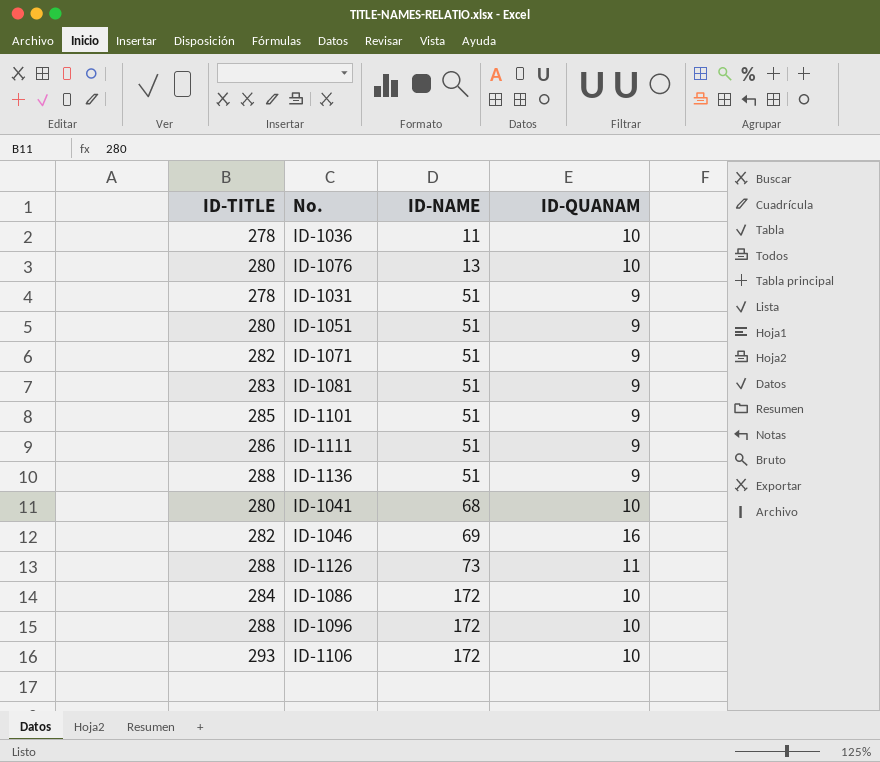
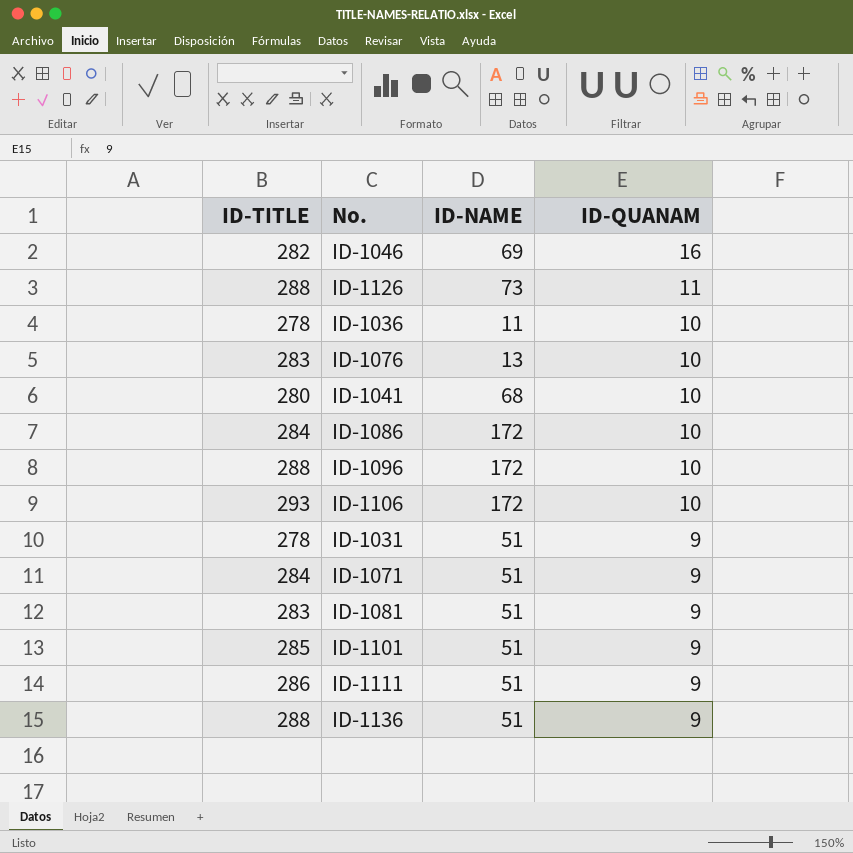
row order: ID-NAME ascending -> ID-QUANAM descending
row ID-1051: 280 | 51 | 9 -> none
ID-1076 | ID-TITLE: 280 -> 283
ID-1071 | ID-TITLE: 282 -> 284

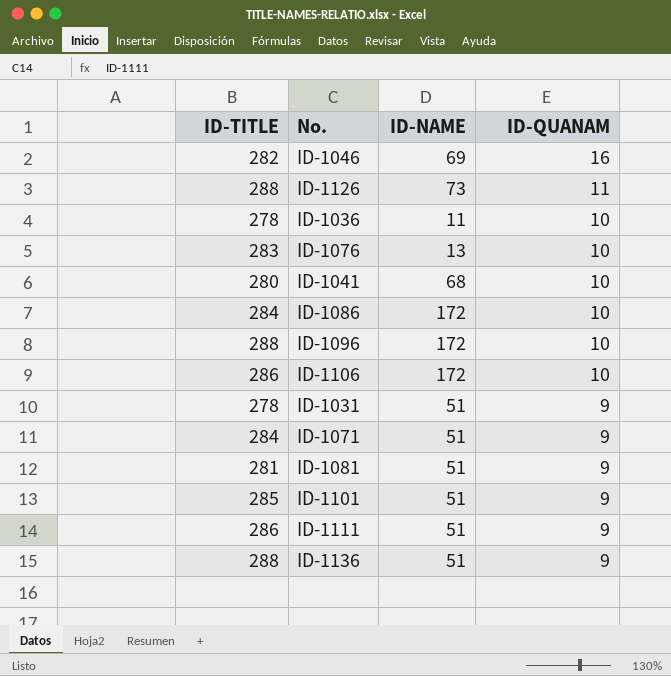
ID-1106 | ID-TITLE: 293 -> 286
ID-1081 | ID-TITLE: 283 -> 281

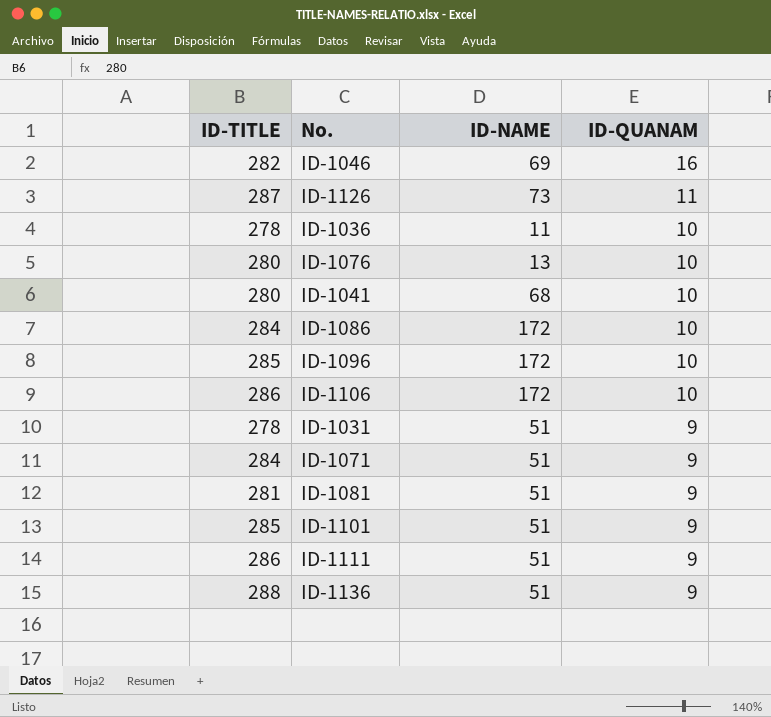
ID-1126 | ID-TITLE: 288 -> 287
ID-1076 | ID-TITLE: 283 -> 280
ID-1096 | ID-TITLE: 288 -> 285

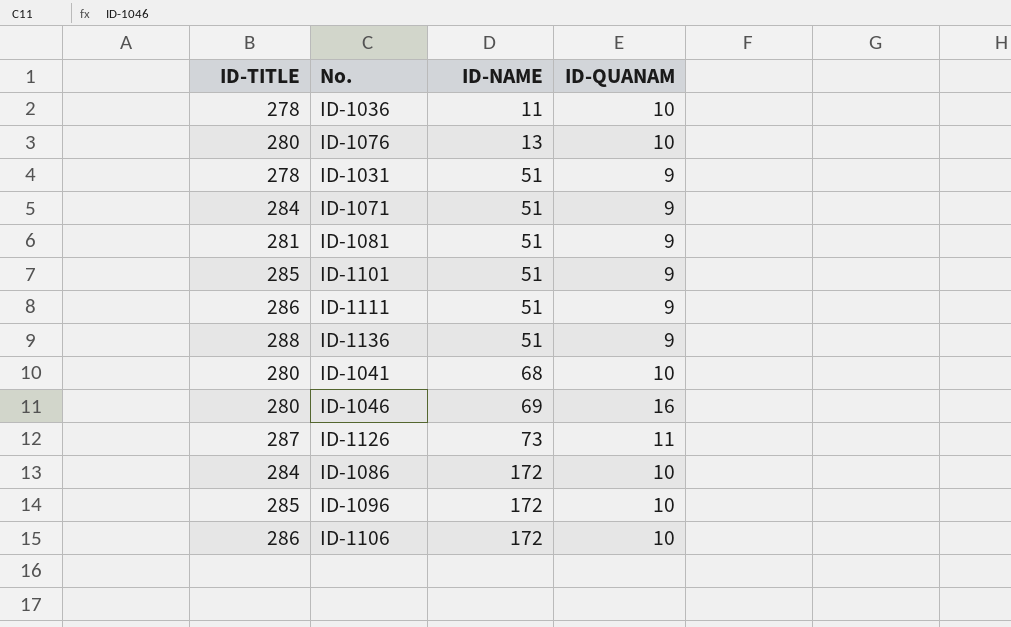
row order: ID-QUANAM descending -> ID-NAME ascending
ID-1046 | ID-TITLE: 282 -> 280

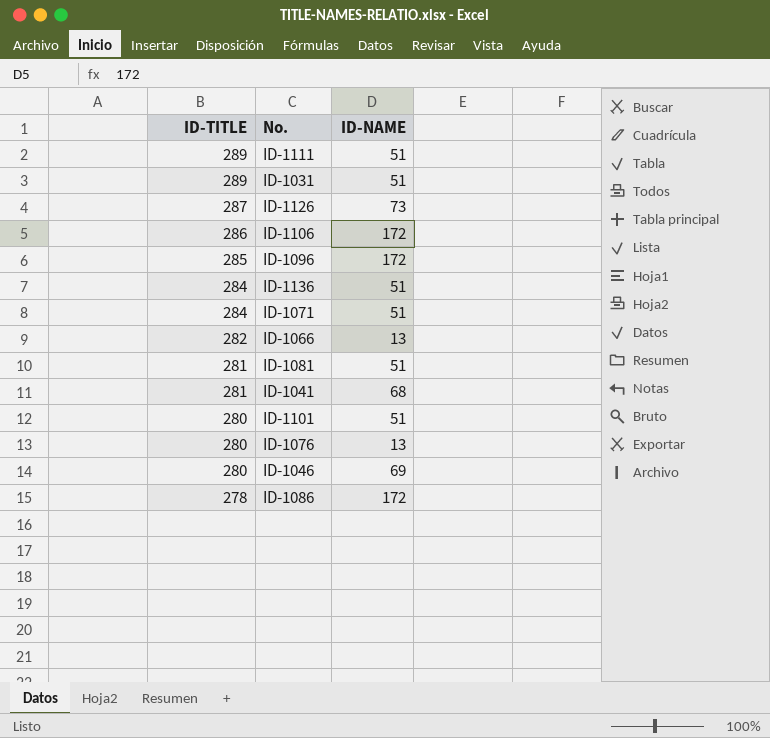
row order: ID-NAME ascending -> ID-TITLE descending
column ID-QUANAM | position: 4 -> none
row ID-1036: 278 | 11 | 10 -> none
ID-1111 | ID-TITLE: 286 -> 289
ID-1031 | ID-TITLE: 278 -> 289
ID-1136 | ID-TITLE: 288 -> 284
row ID-1066: none -> 282 | 13
ID-1041 | ID-TITLE: 280 -> 281
ID-1101 | ID-TITLE: 285 -> 280
ID-1086 | ID-TITLE: 284 -> 278

